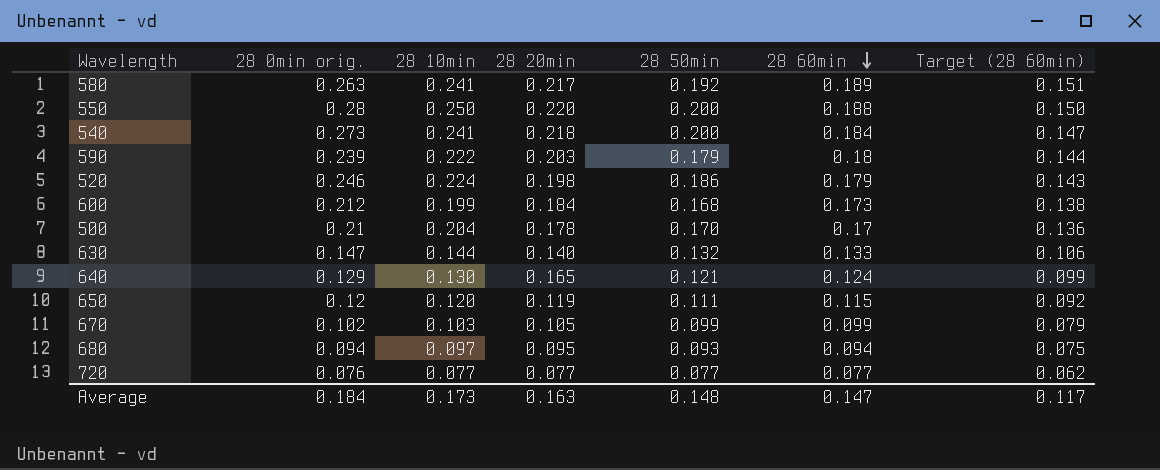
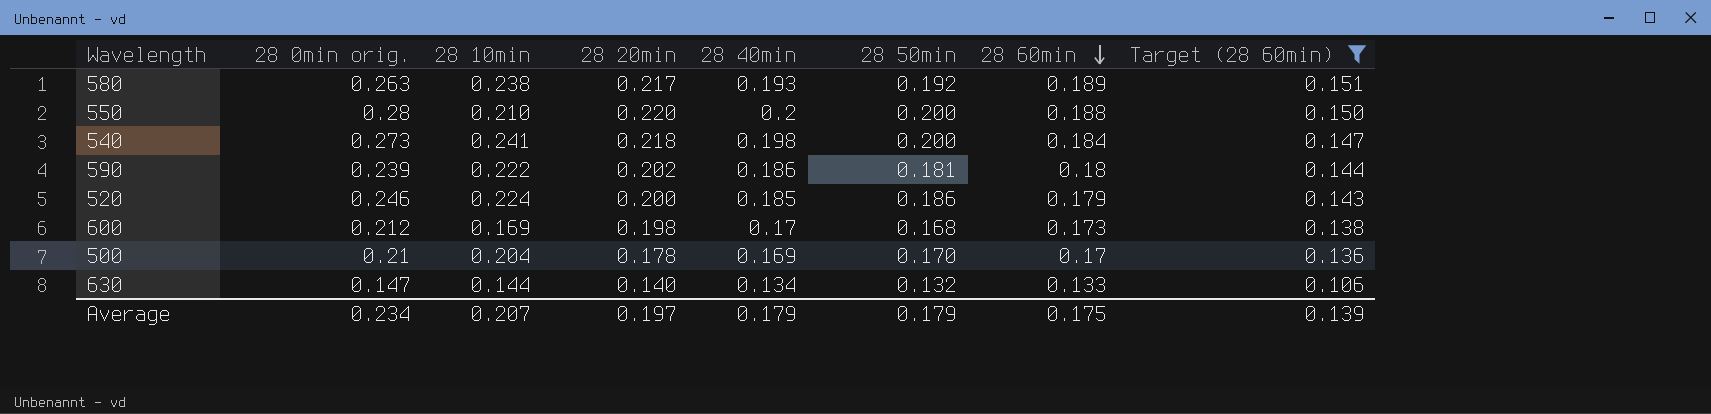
filter: none -> Target (28 60min) >= 0.106
column 28 40min | position: none -> 5
580 | 28 10min: 0.241 -> 0.238
550 | 28 10min: 0.250 -> 0.210
590 | 28 20min: 0.203 -> 0.202
590 | 28 50min: 0.179 -> 0.181
520 | 28 20min: 0.198 -> 0.200
600 | 28 10min: 0.199 -> 0.169
600 | 28 20min: 0.184 -> 0.198
Average | 28 0min orig.: 0.184 -> 0.234
Average | 28 10min: 0.173 -> 0.207
Average | 28 20min: 0.163 -> 0.197
Average | 28 50min: 0.148 -> 0.179
Average | 28 60min: 0.147 -> 0.175
Average | Target (28 60min): 0.117 -> 0.139

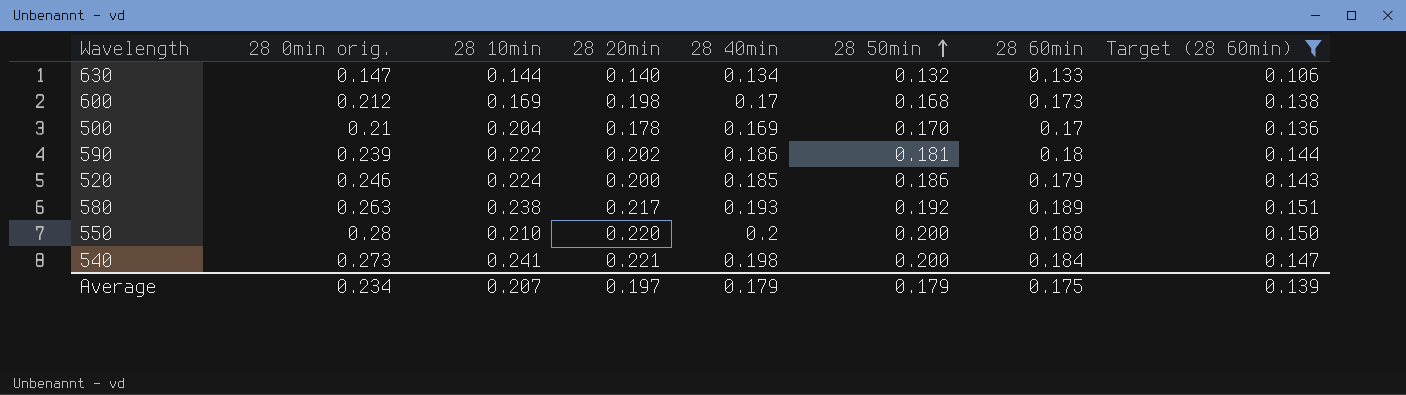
row order: 28 60min descending -> 28 50min ascending
540 | 28 20min: 0.218 -> 0.221

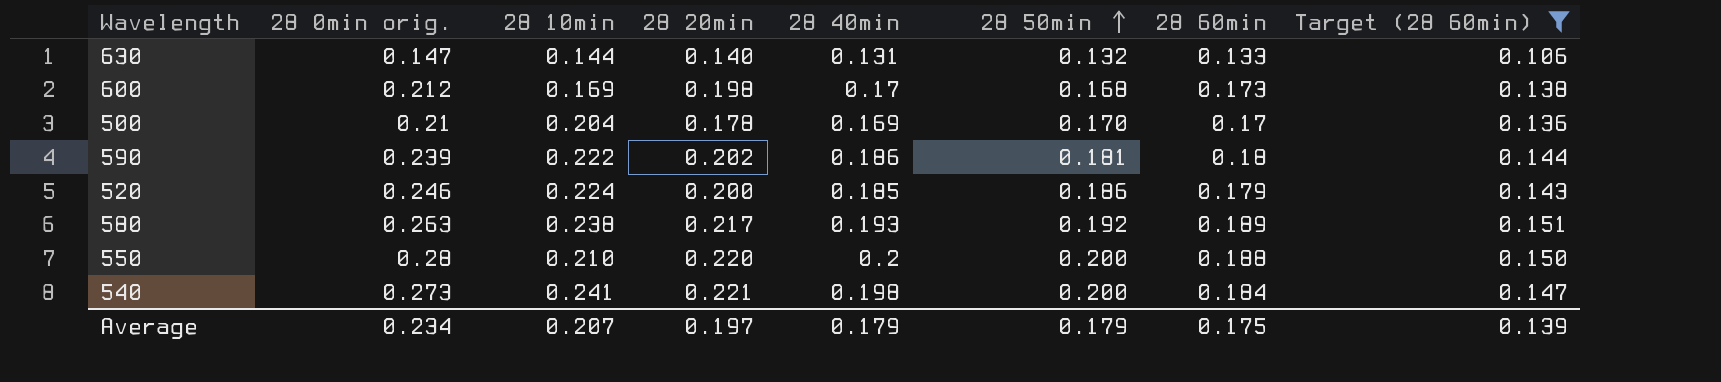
630 | 28 40min: 0.134 -> 0.131

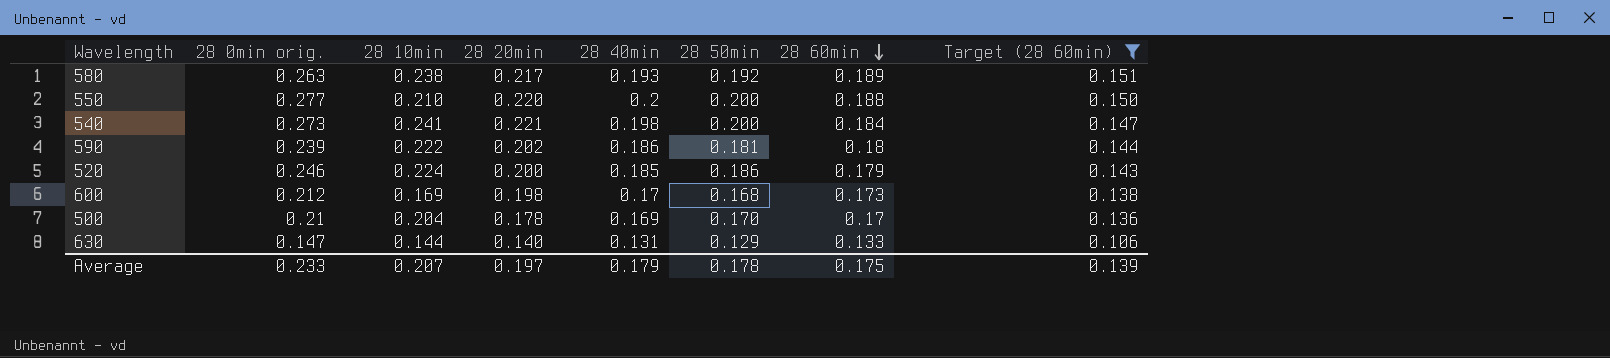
row order: 28 50min ascending -> 28 60min descending
550 | 28 0min orig.: 0.28 -> 0.277
630 | 28 50min: 0.132 -> 0.129
Average | 28 0min orig.: 0.234 -> 0.233
Average | 28 50min: 0.179 -> 0.178

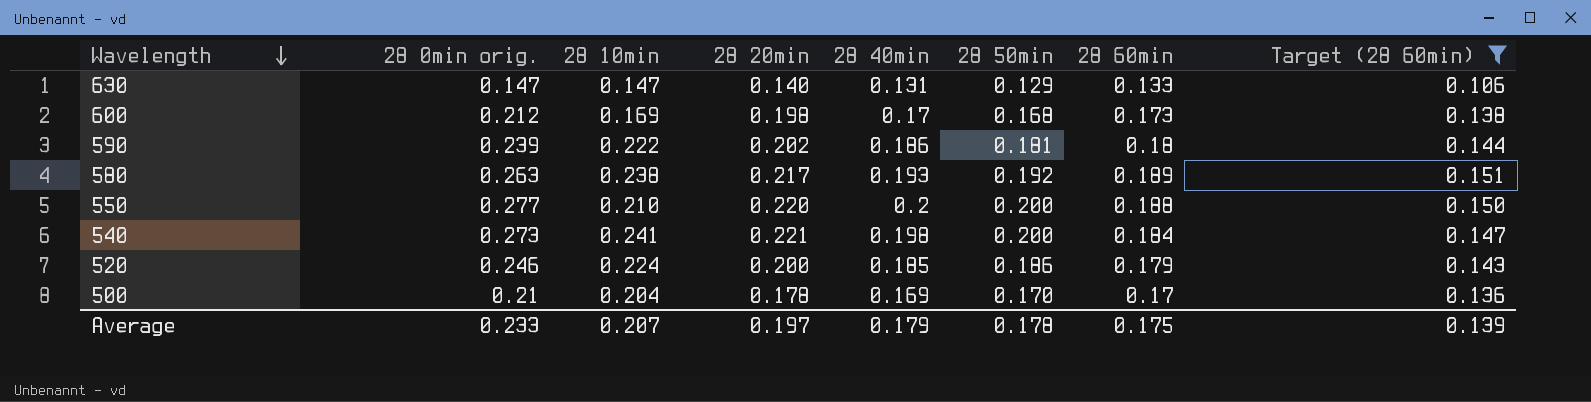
row order: 28 60min descending -> Wavelength descending
630 | 28 10min: 0.144 -> 0.147

